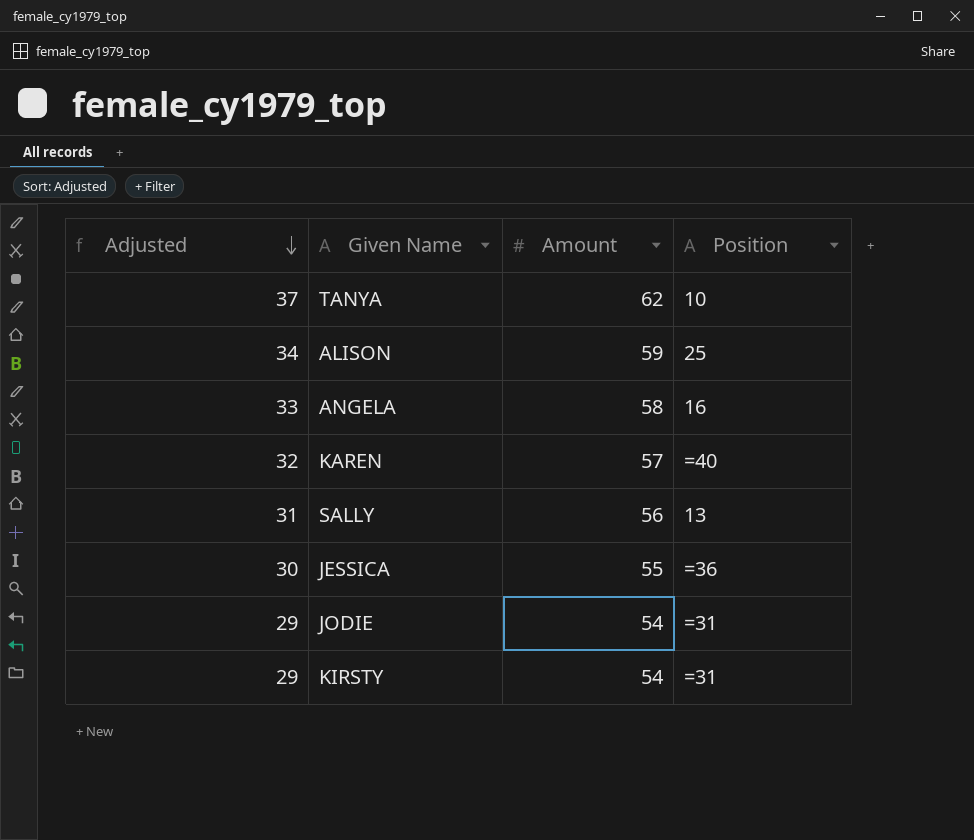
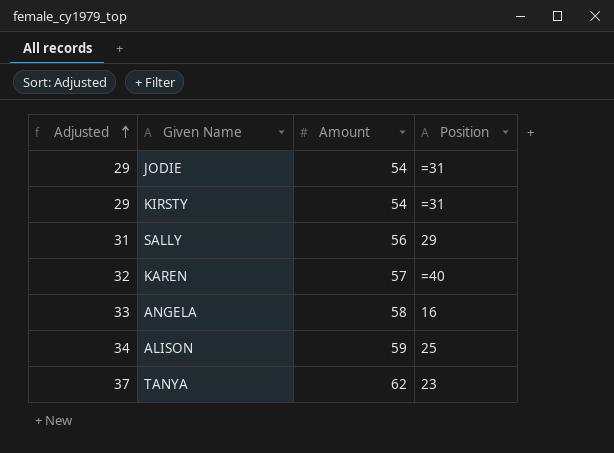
row order: Adjusted descending -> Adjusted ascending
row JESSICA: 30 | 55 | =36 -> none
SALLY | Position: 13 -> 29
TANYA | Position: 10 -> 23

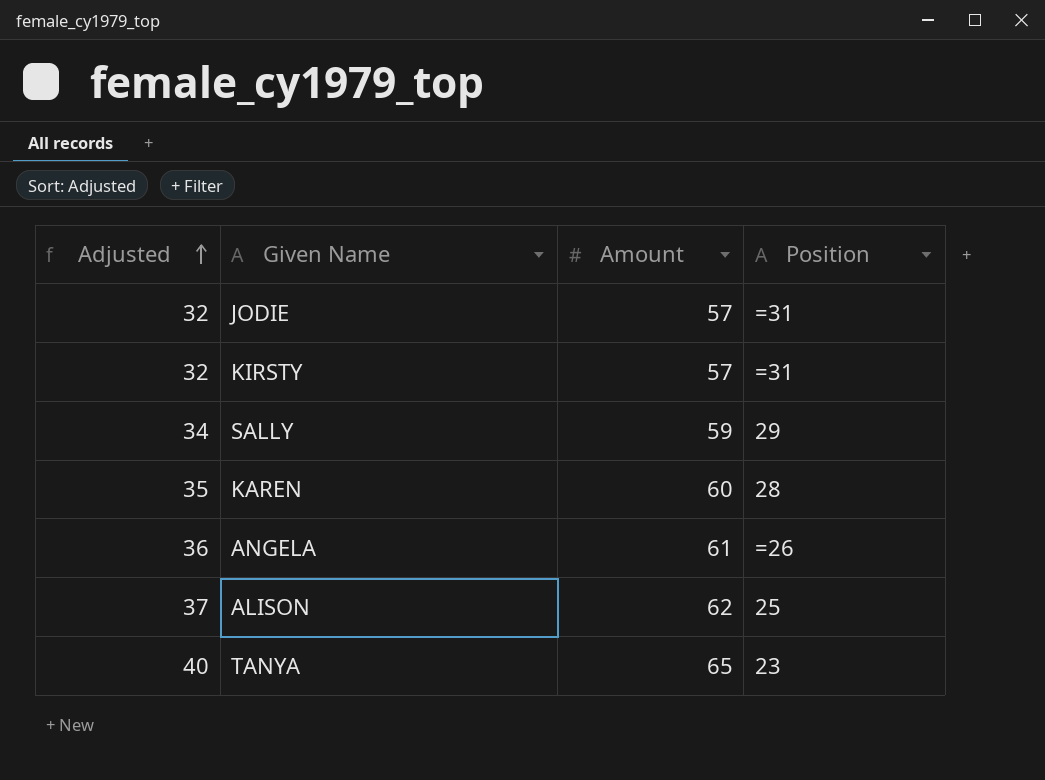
JODIE | Adjusted: 29 -> 32
JODIE | Amount: 54 -> 57
KIRSTY | Adjusted: 29 -> 32
KIRSTY | Amount: 54 -> 57
SALLY | Adjusted: 31 -> 34
SALLY | Amount: 56 -> 59
KAREN | Adjusted: 32 -> 35
KAREN | Amount: 57 -> 60
KAREN | Position: =40 -> 28
ANGELA | Adjusted: 33 -> 36
ANGELA | Amount: 58 -> 61
ANGELA | Position: 16 -> =26
ALISON | Adjusted: 34 -> 37
ALISON | Amount: 59 -> 62
TANYA | Adjusted: 37 -> 40
TANYA | Amount: 62 -> 65

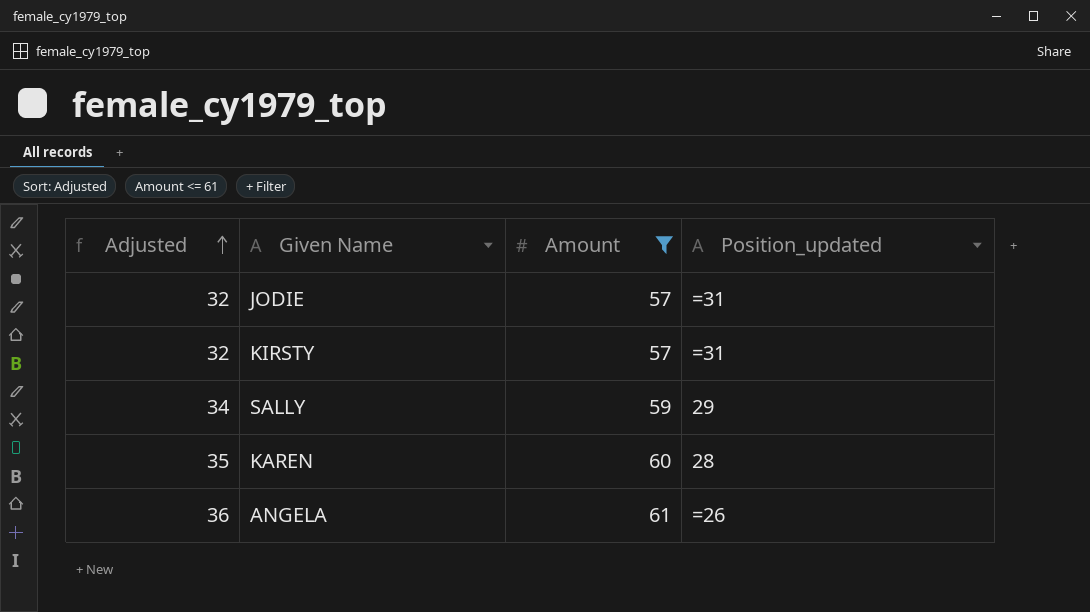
filter: none -> Amount <= 61
column name: Position -> Position_updated

